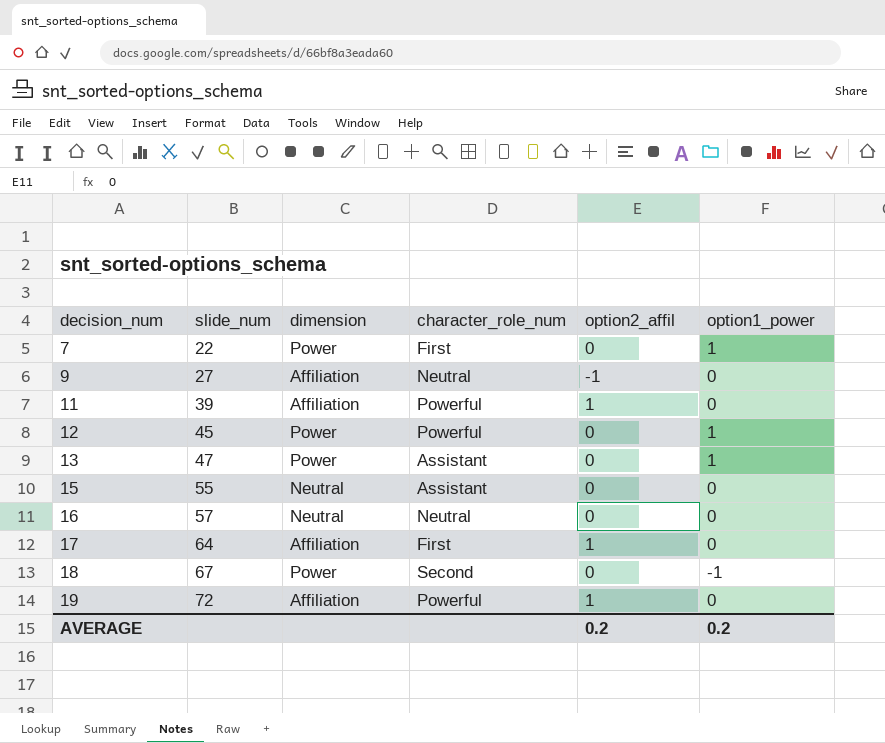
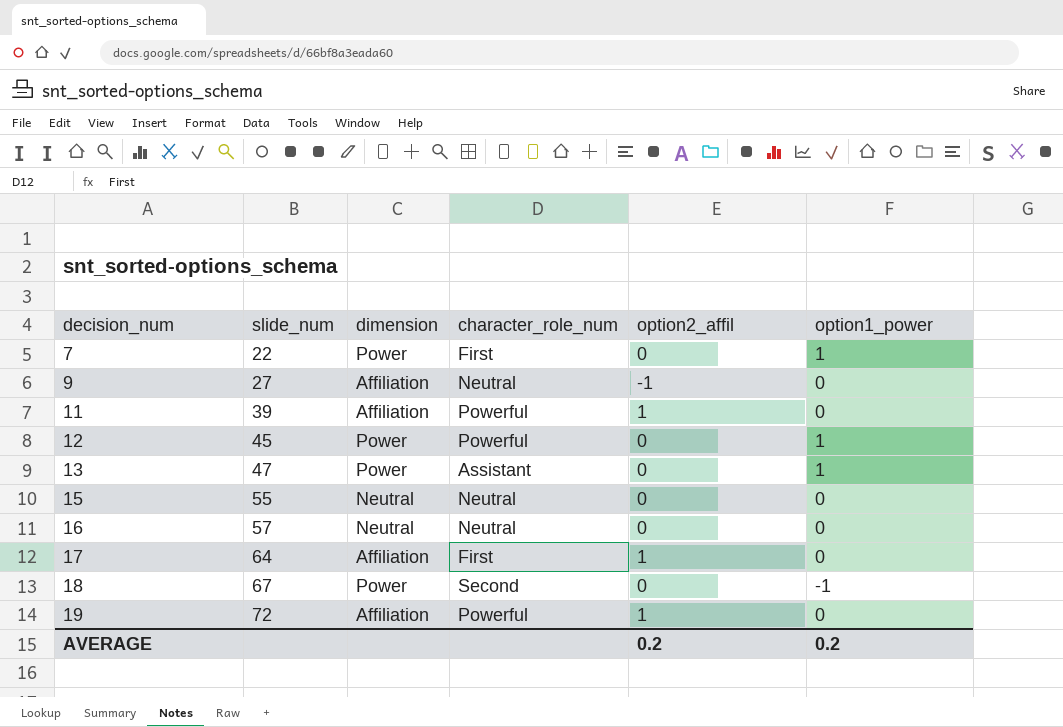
15 | character_role_num: Assistant -> Neutral

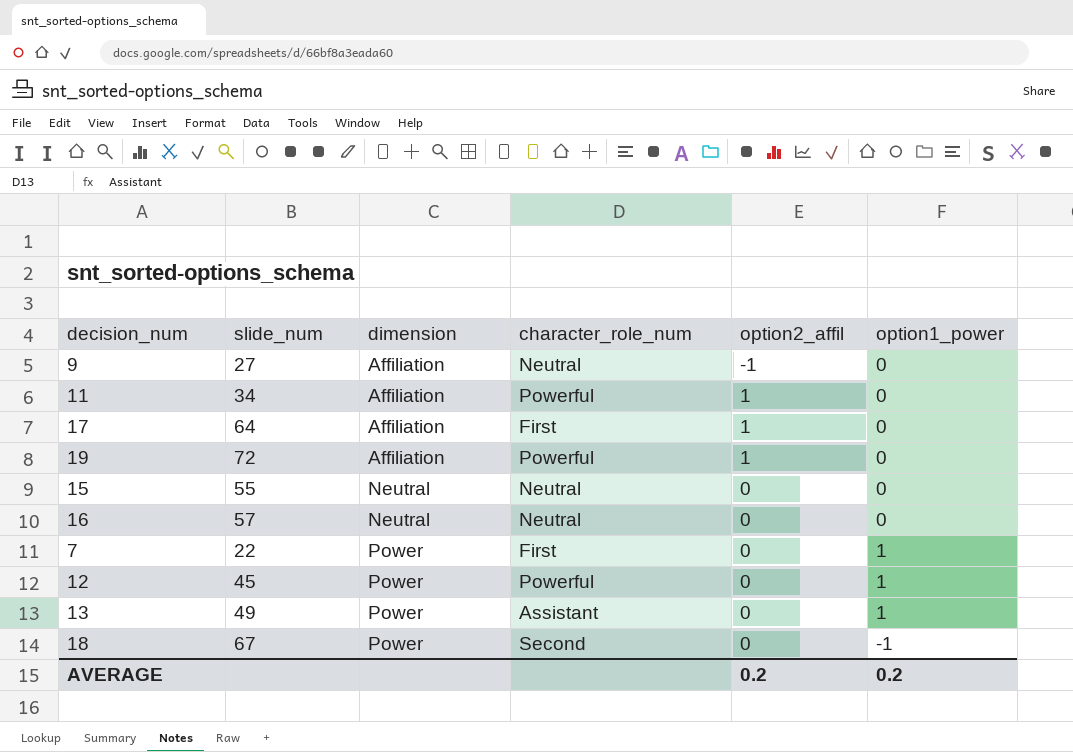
row order: decision_num ascending -> dimension ascending
11 | slide_num: 39 -> 34
13 | slide_num: 47 -> 49

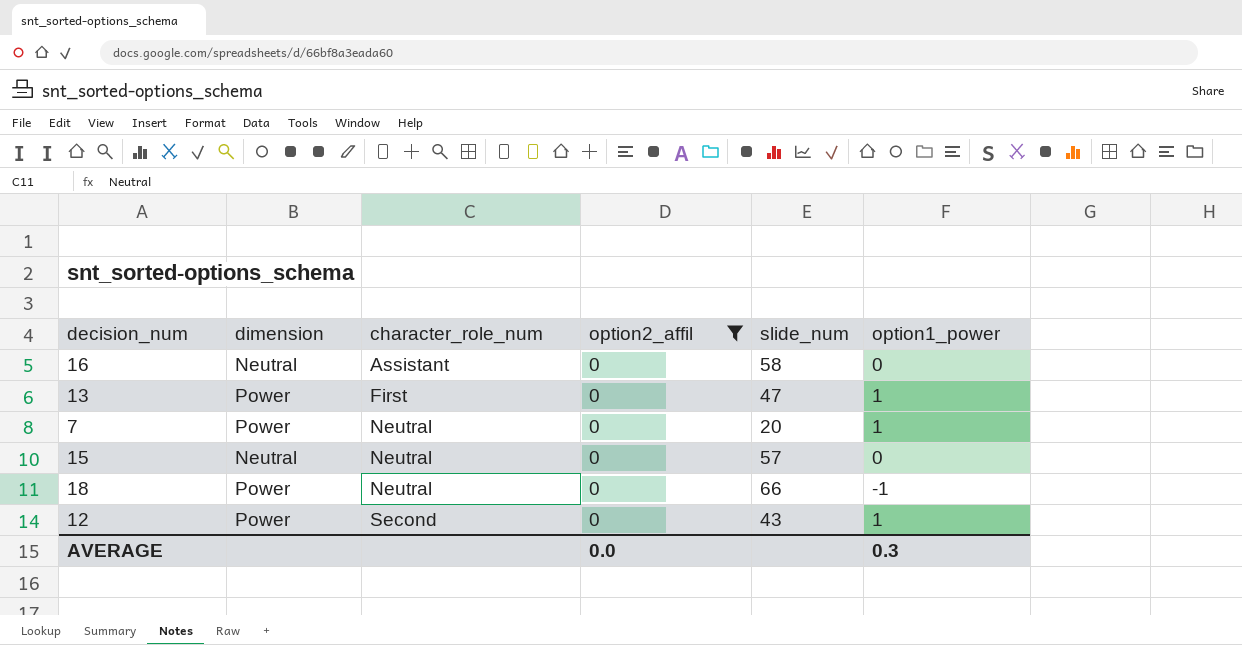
filter: none -> option2_affil = 0
row order: dimension ascending -> character_role_num ascending
column slide_num | position: 2 -> 5
16 | character_role_num: Neutral -> Assistant
16 | slide_num: 57 -> 58
13 | character_role_num: Assistant -> First
13 | slide_num: 49 -> 47
7 | character_role_num: First -> Neutral
7 | slide_num: 22 -> 20
15 | slide_num: 55 -> 57
18 | character_role_num: Second -> Neutral
18 | slide_num: 67 -> 66
12 | character_role_num: Powerful -> Second
12 | slide_num: 45 -> 43
AVERAGE | option2_affil: 0.2 -> 0.0
AVERAGE | option1_power: 0.2 -> 0.3

